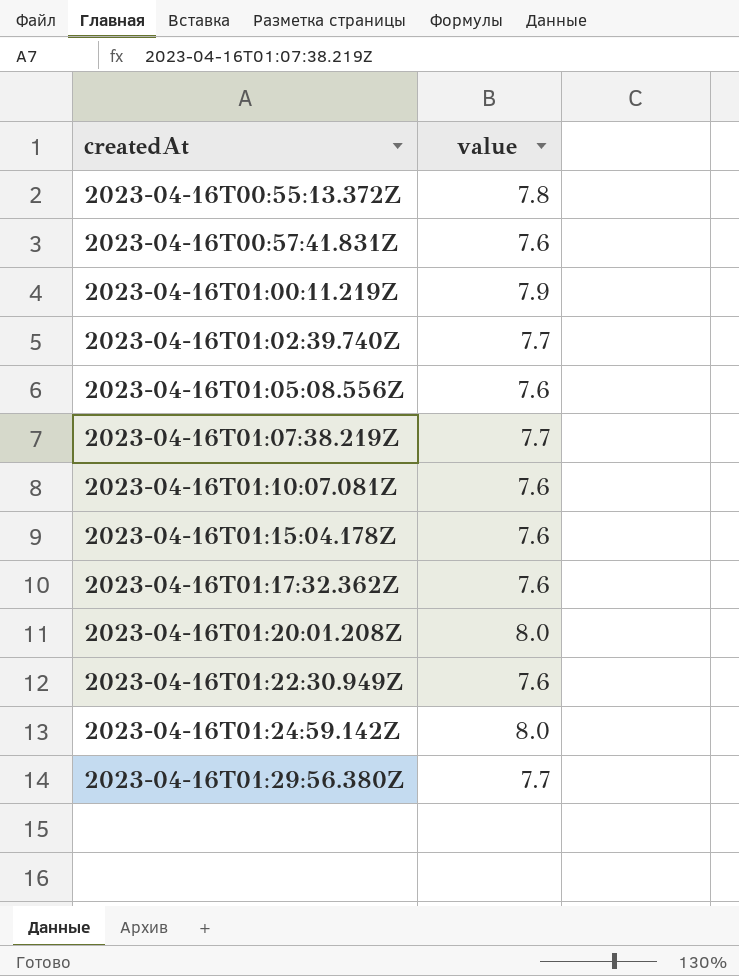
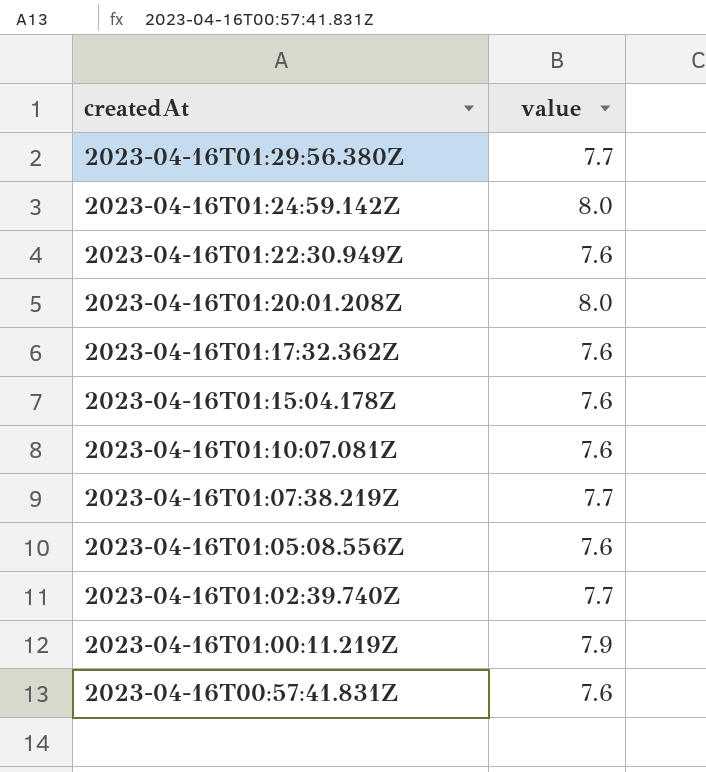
row order: createdAt ascending -> createdAt descending
row 2023-04-16T00:55:13.372Z: 7.8 -> none

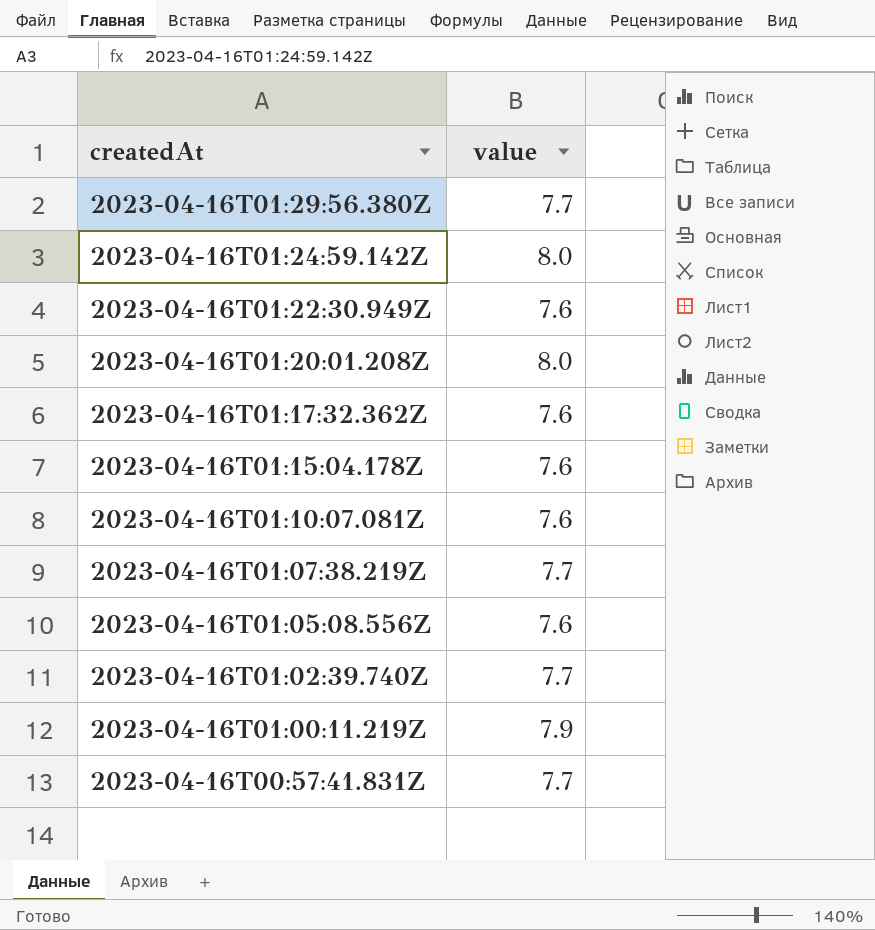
2023-04-16T00:57:41.831Z | value: 7.6 -> 7.7

